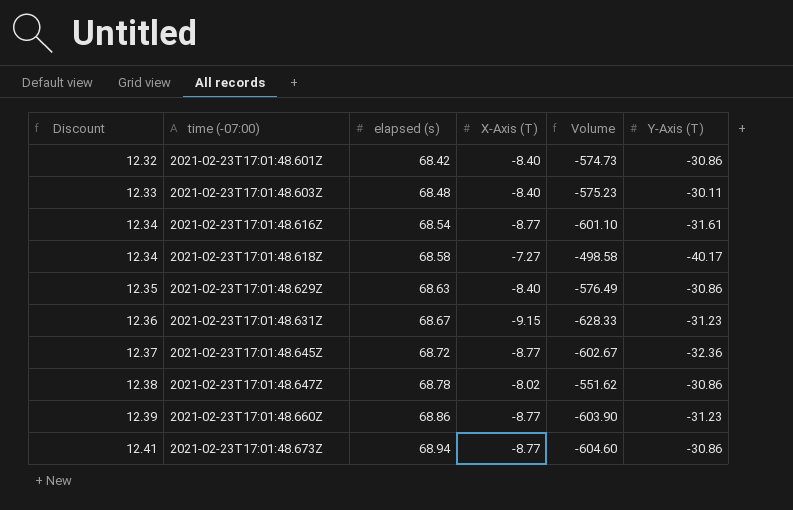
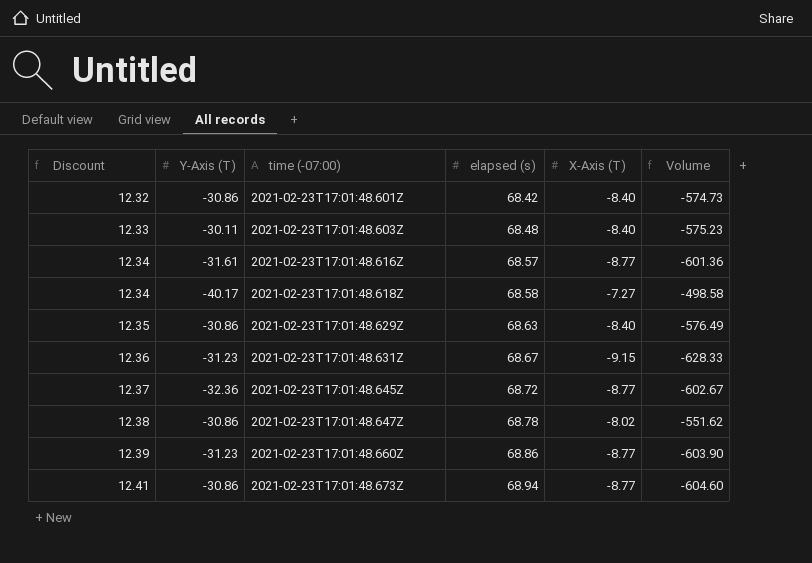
column Y-Axis (T) | position: 6 -> 2
2021-02-23T17:01:48.616Z | elapsed (s): 68.54 -> 68.57
2021-02-23T17:01:48.616Z | Volume: -601.10 -> -601.36

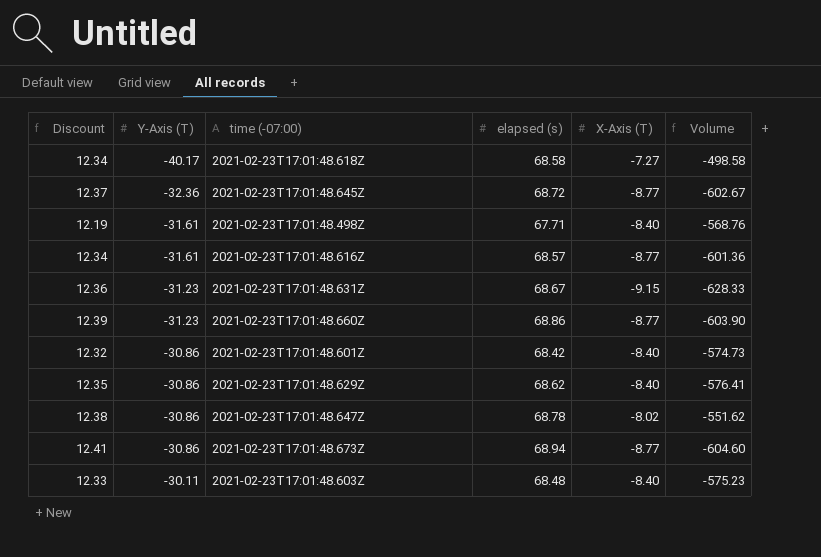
row order: Discount ascending -> Y-Axis (T) ascending
row 2021-02-23T17:01:48.498Z: none -> 12.19 | -31.61 | 67.71 | -8.40 | -568.76
2021-02-23T17:01:48.629Z | elapsed (s): 68.63 -> 68.62
2021-02-23T17:01:48.629Z | Volume: -576.49 -> -576.41

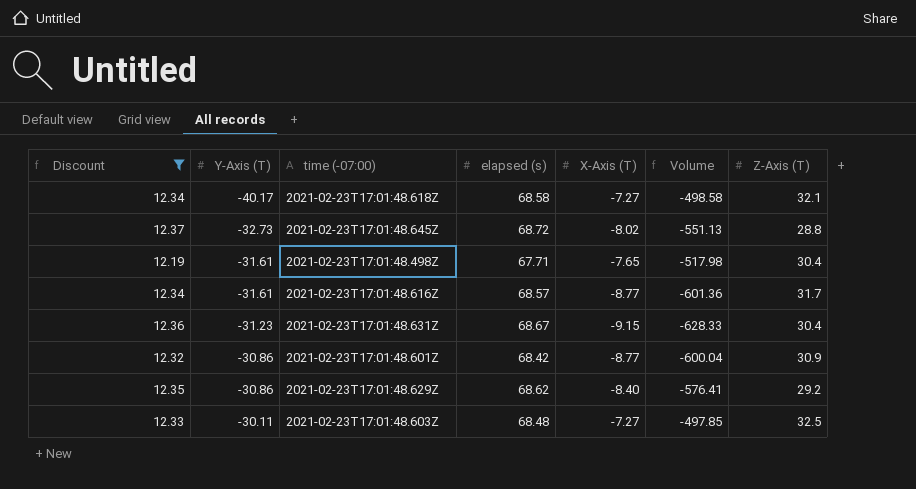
filter: none -> Discount <= 12.37
column Z-Axis (T) | position: none -> 7
2021-02-23T17:01:48.645Z | Y-Axis (T): -32.36 -> -32.73
2021-02-23T17:01:48.645Z | X-Axis (T): -8.77 -> -8.02
2021-02-23T17:01:48.645Z | Volume: -602.67 -> -551.13
2021-02-23T17:01:48.498Z | X-Axis (T): -8.40 -> -7.65
2021-02-23T17:01:48.498Z | Volume: -568.76 -> -517.98
2021-02-23T17:01:48.601Z | X-Axis (T): -8.40 -> -8.77
2021-02-23T17:01:48.601Z | Volume: -574.73 -> -600.04
2021-02-23T17:01:48.603Z | X-Axis (T): -8.40 -> -7.27
2021-02-23T17:01:48.603Z | Volume: -575.23 -> -497.85

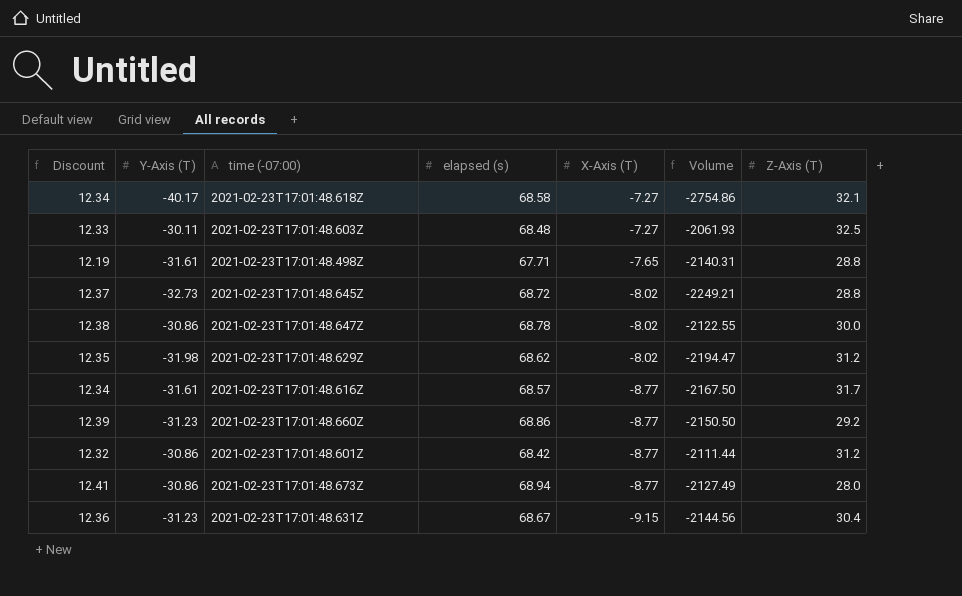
filter: Discount <= 12.37 -> none
row order: Y-Axis (T) ascending -> X-Axis (T) descending
column Volume | formula: [elapsed (s)] * [X-Axis (T)] -> [Y-Axis (T)] * [elapsed (s)]
2021-02-23T17:01:48.498Z | Z-Axis (T): 30.4 -> 28.8
2021-02-23T17:01:48.629Z | Y-Axis (T): -30.86 -> -31.98
2021-02-23T17:01:48.629Z | X-Axis (T): -8.40 -> -8.02
2021-02-23T17:01:48.629Z | Z-Axis (T): 29.2 -> 31.2
2021-02-23T17:01:48.601Z | Z-Axis (T): 30.9 -> 31.2

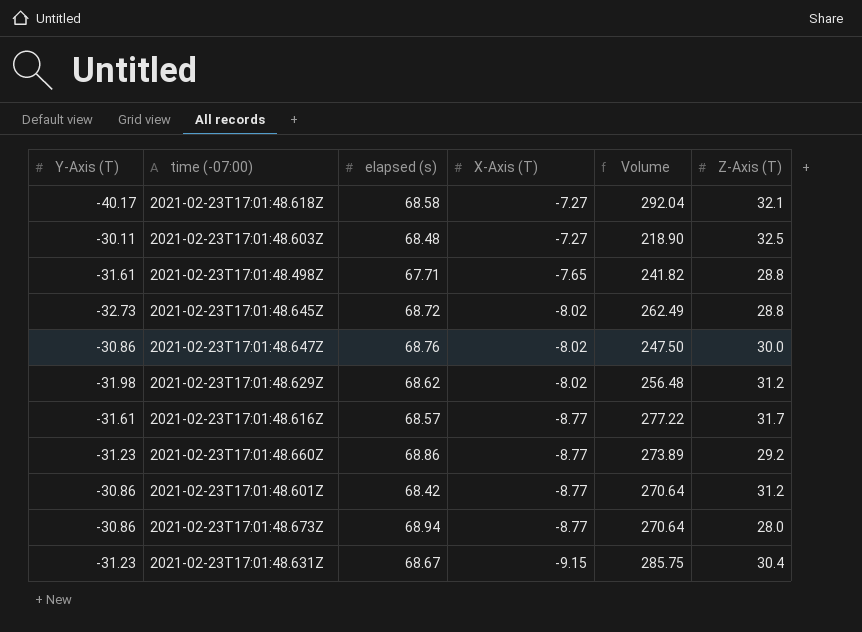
column Discount | formula: [elapsed (s)] * 0.18 -> none
column Volume | formula: [Y-Axis (T)] * [elapsed (s)] -> [Y-Axis (T)] * [X-Axis (T)]
2021-02-23T17:01:48.647Z | elapsed (s): 68.78 -> 68.76

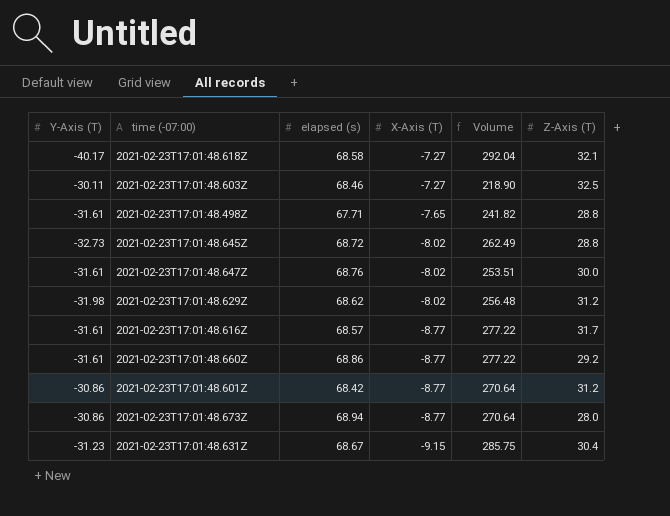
2021-02-23T17:01:48.603Z | elapsed (s): 68.48 -> 68.46
2021-02-23T17:01:48.647Z | Y-Axis (T): -30.86 -> -31.61
2021-02-23T17:01:48.647Z | Volume: 247.50 -> 253.51
2021-02-23T17:01:48.660Z | Y-Axis (T): -31.23 -> -31.61
2021-02-23T17:01:48.660Z | Volume: 273.89 -> 277.22

